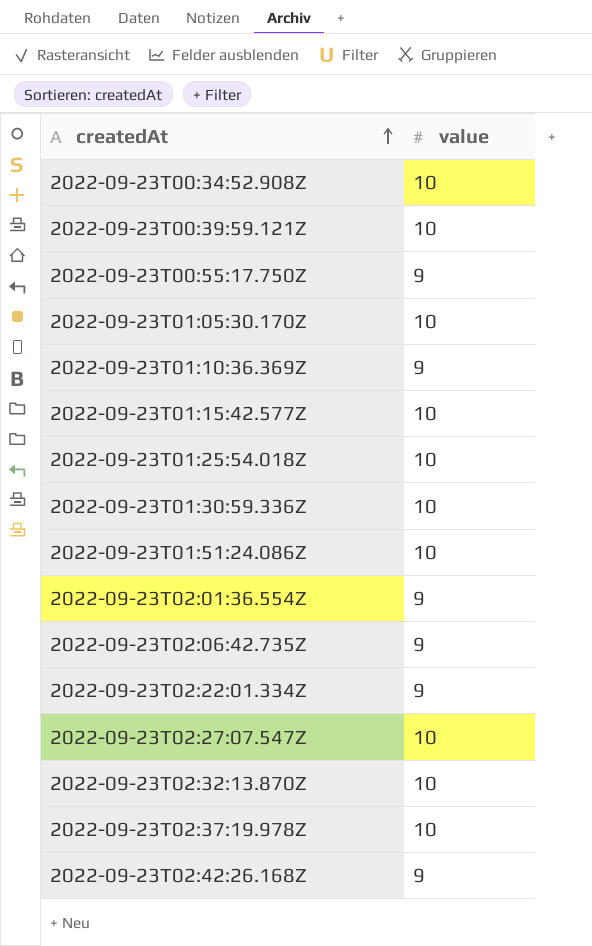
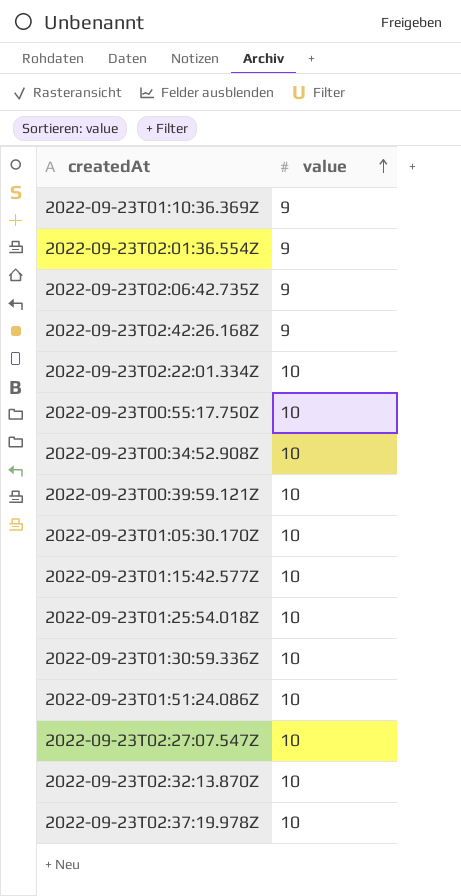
row order: createdAt ascending -> value ascending
2022-09-23T02:22:01.334Z | value: 9 -> 10
2022-09-23T00:55:17.750Z | value: 9 -> 10

